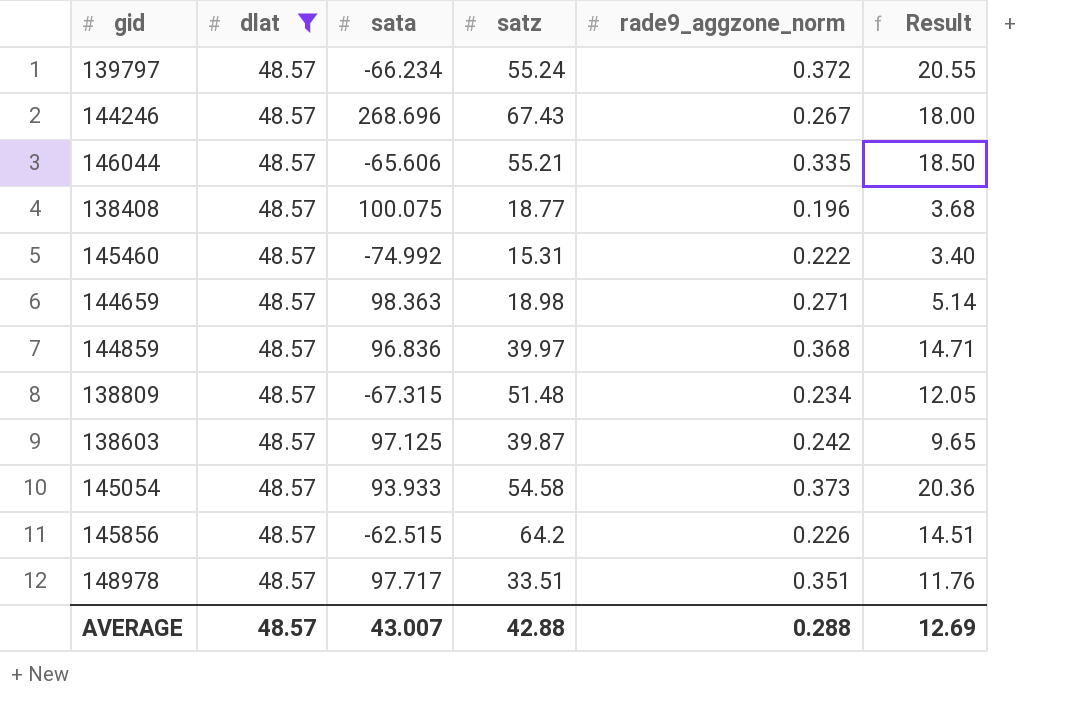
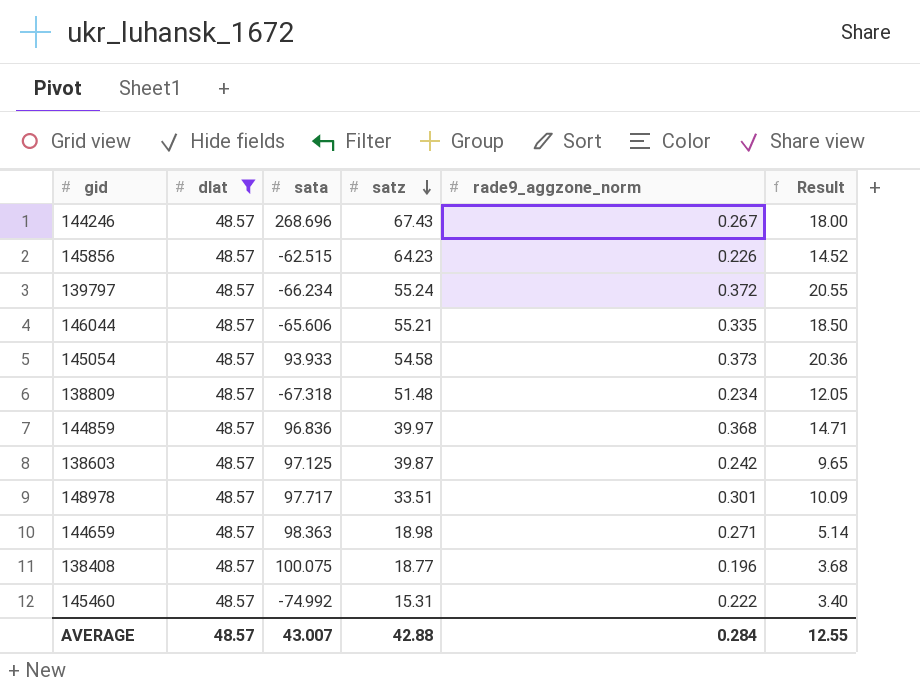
row order: none -> satz descending
145856 | satz: 64.2 -> 64.23
145856 | Result: 14.51 -> 14.52
138809 | sata: -67.315 -> -67.318
148978 | rade9_aggzone_norm: 0.351 -> 0.301
148978 | Result: 11.76 -> 10.09
AVERAGE | rade9_aggzone_norm: 0.288 -> 0.284
AVERAGE | Result: 12.69 -> 12.55

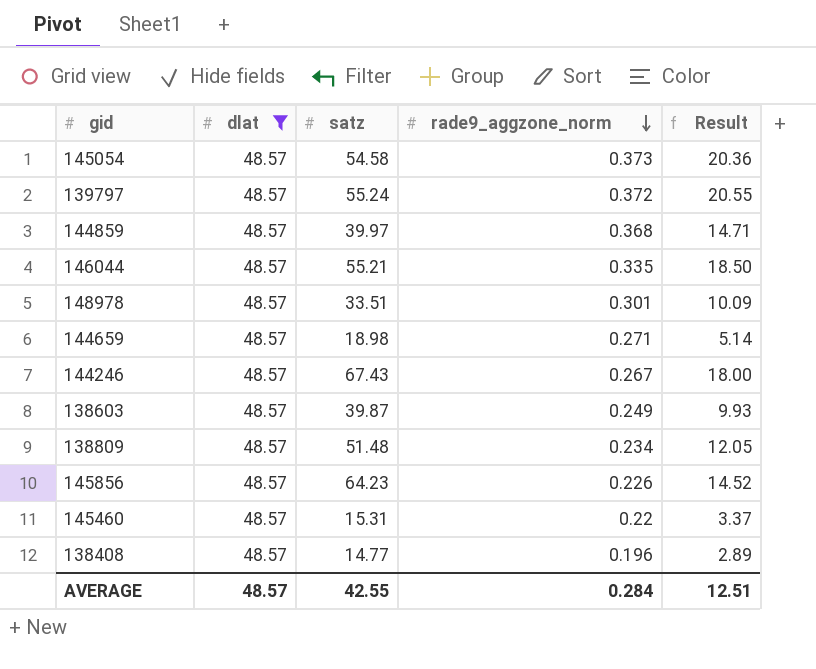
row order: satz descending -> rade9_aggzone_norm descending
column sata | position: 3 -> none
138603 | rade9_aggzone_norm: 0.242 -> 0.249
138603 | Result: 9.65 -> 9.93
145460 | rade9_aggzone_norm: 0.222 -> 0.22
145460 | Result: 3.40 -> 3.37
138408 | satz: 18.77 -> 14.77
138408 | Result: 3.68 -> 2.89
AVERAGE | satz: 42.88 -> 42.55
AVERAGE | Result: 12.55 -> 12.51

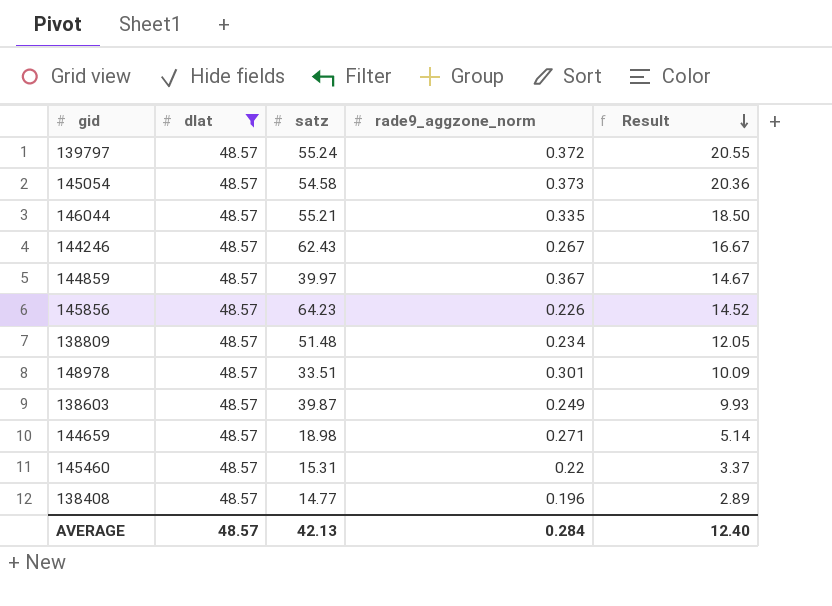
row order: rade9_aggzone_norm descending -> Result descending
144246 | satz: 67.43 -> 62.43
144246 | Result: 18.00 -> 16.67
144859 | rade9_aggzone_norm: 0.368 -> 0.367
144859 | Result: 14.71 -> 14.67
AVERAGE | satz: 42.55 -> 42.13
AVERAGE | Result: 12.51 -> 12.40

